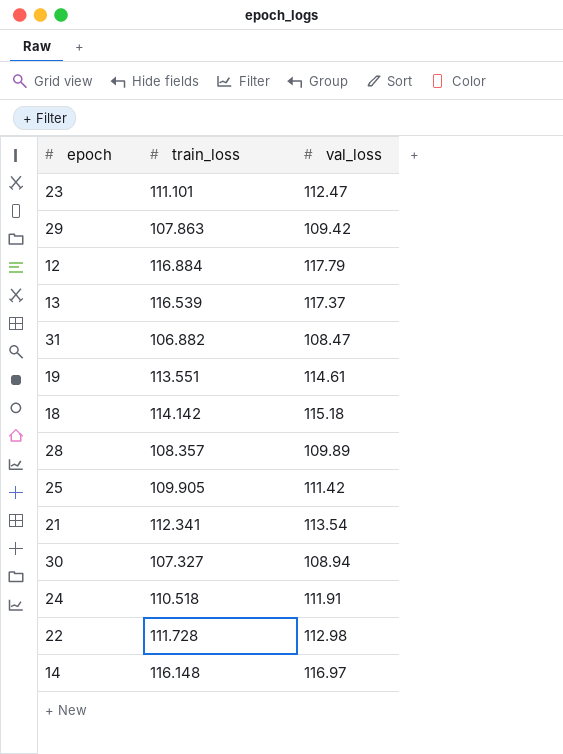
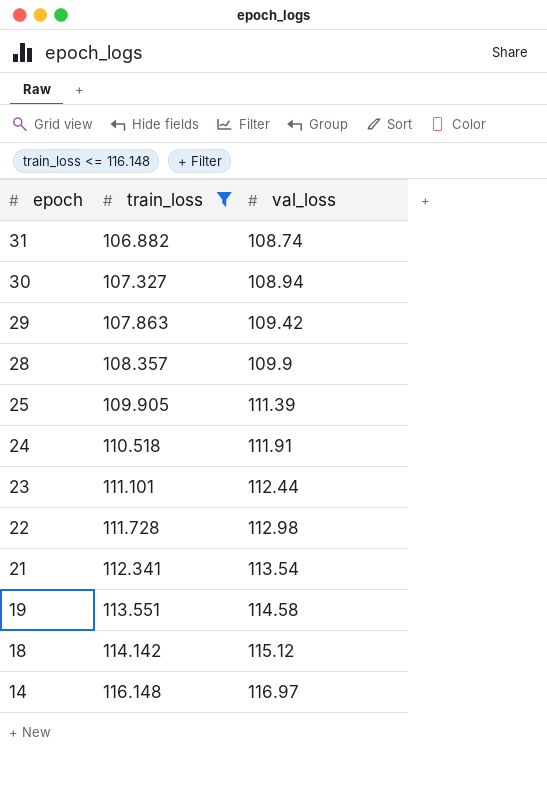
filter: none -> train_loss <= 116.148
row order: none -> epoch descending
31 | val_loss: 108.47 -> 108.74
28 | val_loss: 109.89 -> 109.9
25 | val_loss: 111.42 -> 111.39
23 | val_loss: 112.47 -> 112.44
19 | val_loss: 114.61 -> 114.58
18 | val_loss: 115.18 -> 115.12

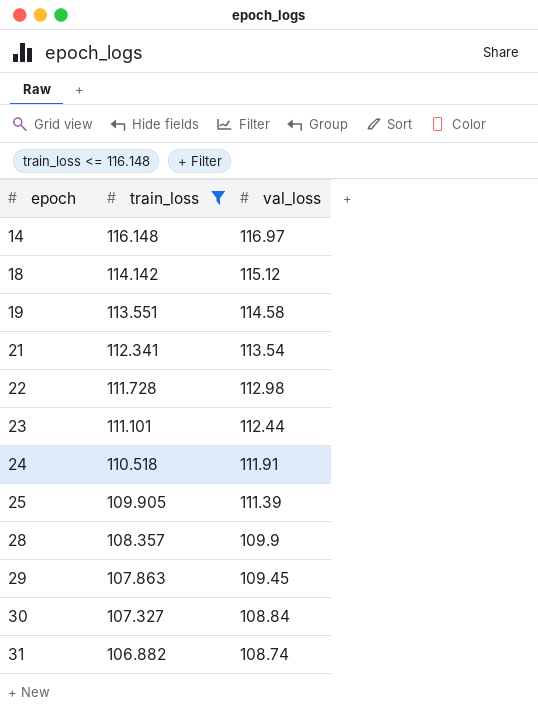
row order: epoch descending -> epoch ascending
29 | val_loss: 109.42 -> 109.45
30 | val_loss: 108.94 -> 108.84

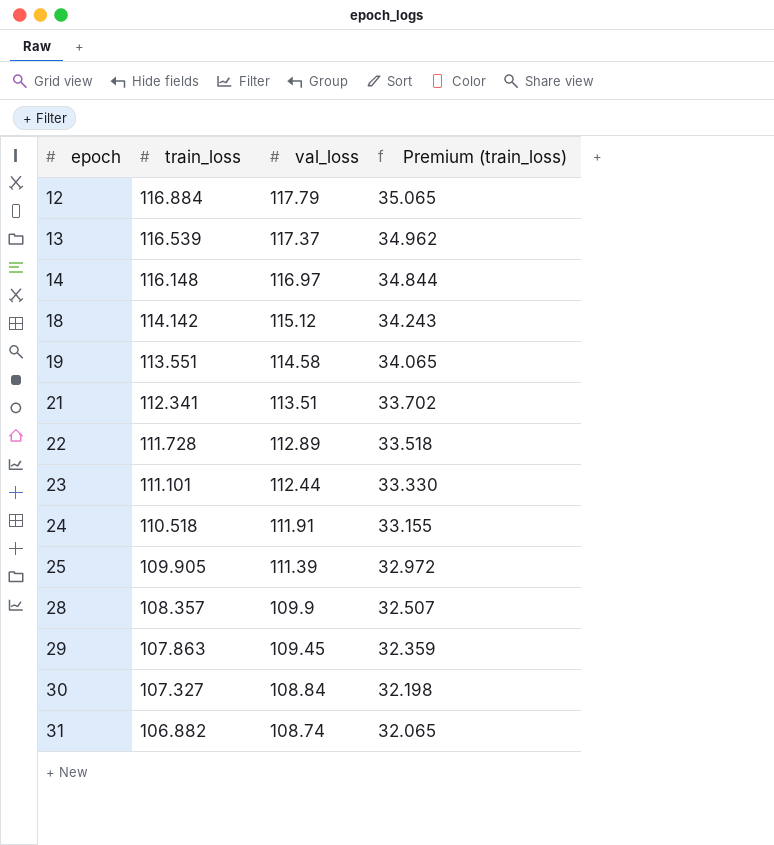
filter: train_loss <= 116.148 -> none
column Premium (train_loss) | formula: none -> [train_loss] * 0.3
21 | val_loss: 113.54 -> 113.51
22 | val_loss: 112.98 -> 112.89

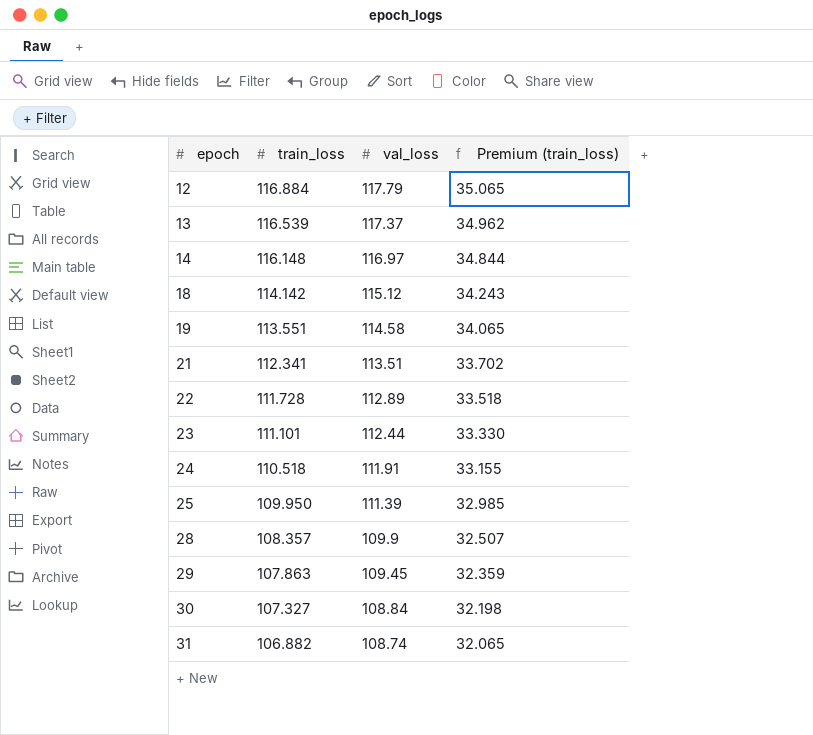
25 | train_loss: 109.905 -> 109.950
25 | Premium (train_loss): 32.972 -> 32.985

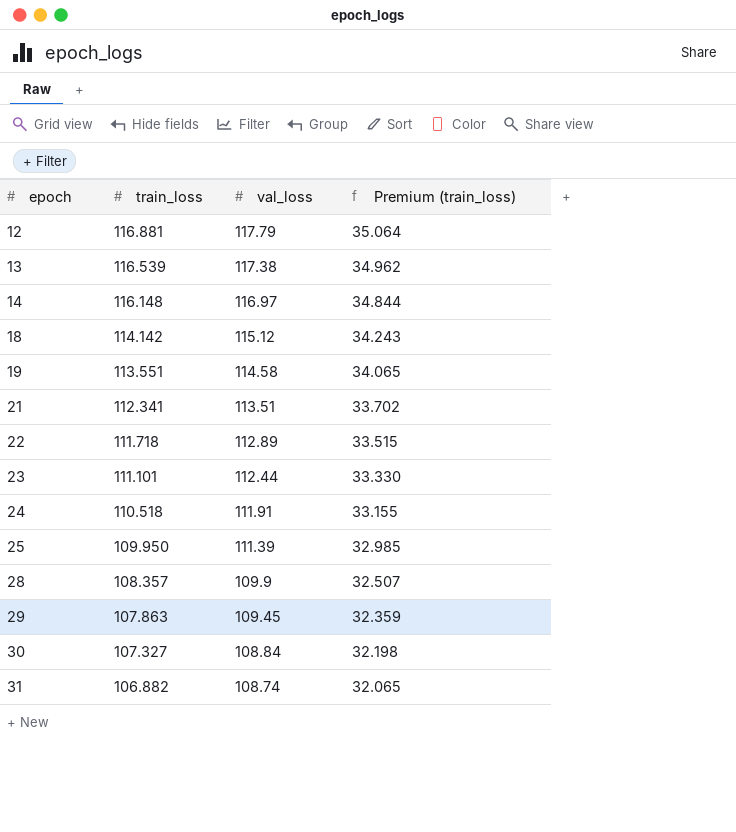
12 | train_loss: 116.884 -> 116.881
12 | Premium (train_loss): 35.065 -> 35.064
13 | val_loss: 117.37 -> 117.38
22 | train_loss: 111.728 -> 111.718
22 | Premium (train_loss): 33.518 -> 33.515

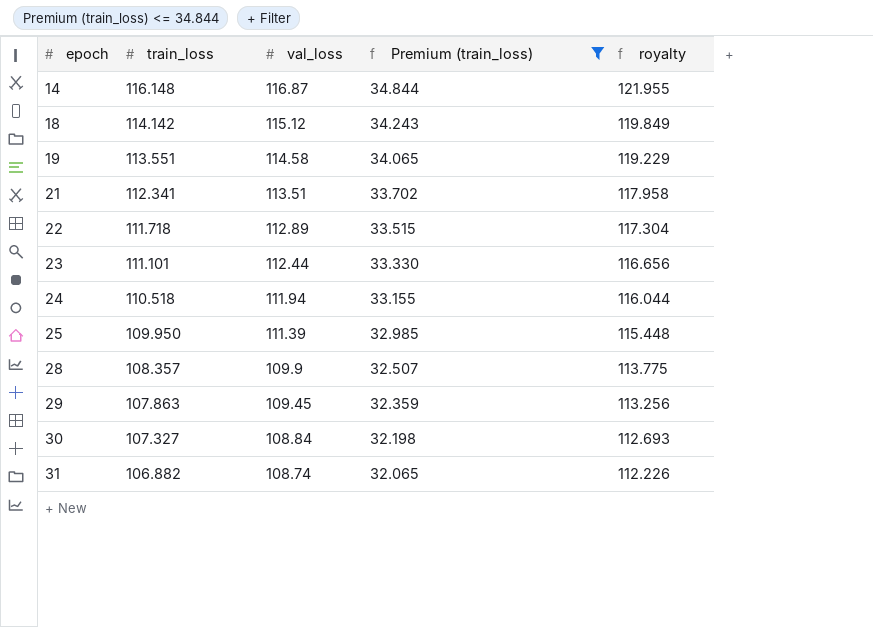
filter: none -> Premium (train_loss) <= 34.844
column royalty | formula: none -> [train_loss] * 1.05
14 | val_loss: 116.97 -> 116.87
24 | val_loss: 111.91 -> 111.94

